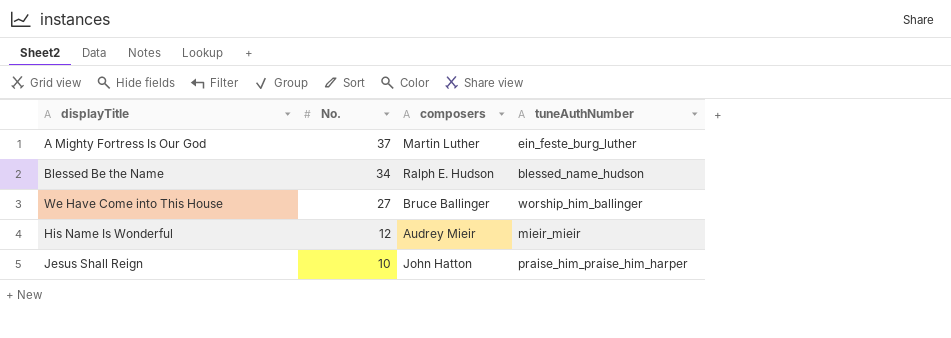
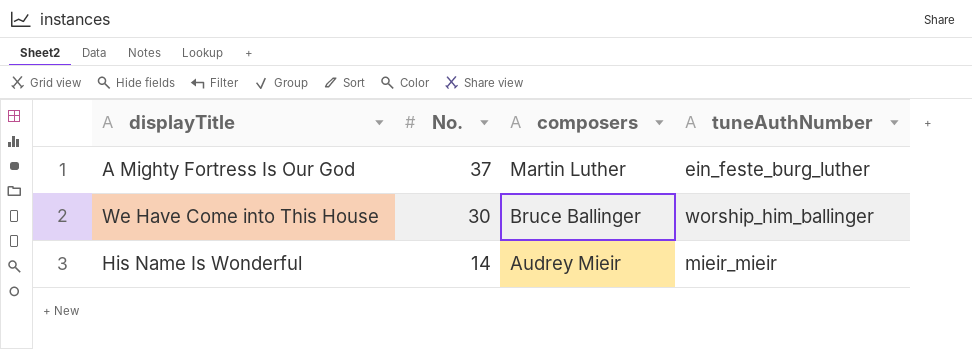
row Blessed Be the Name: 34 | Ralph E. Hudson | blessed_name_hudson -> none
row Jesus Shall Reign: 10 | John Hatton | praise_him_praise_him_harper -> none
We Have Come into This House | No.: 27 -> 30
His Name Is Wonderful | No.: 12 -> 14

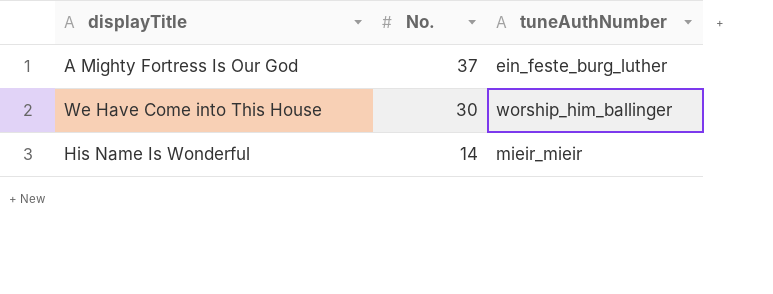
column composers | position: 3 -> none

